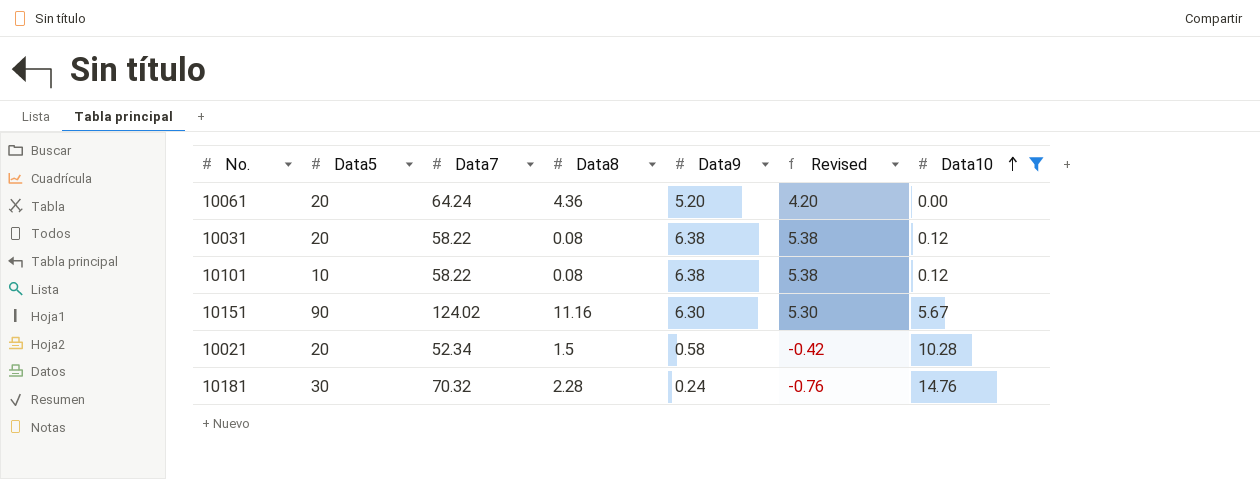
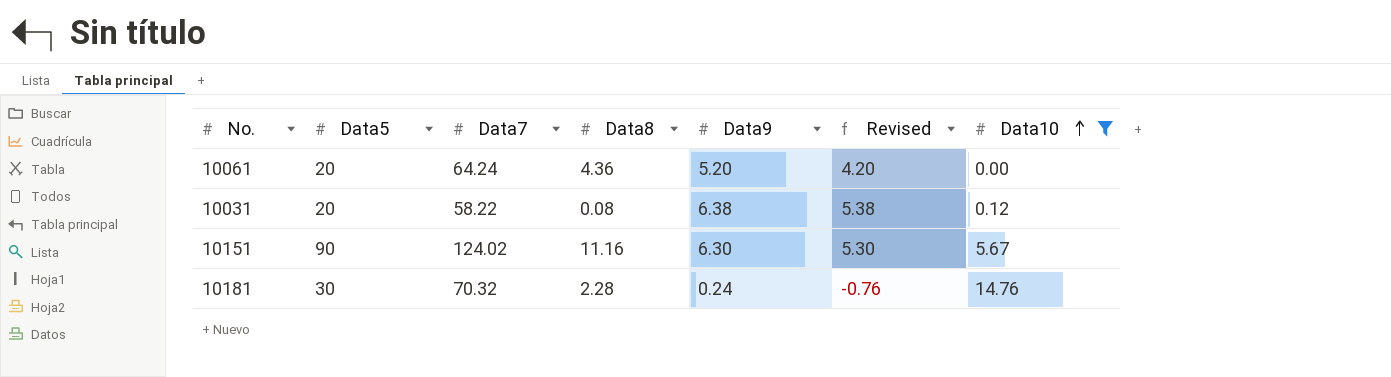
row 10101: 10 | 58.22 | 0.08 | 6.38 | 5.38 | 0.12 -> none
row 10021: 20 | 52.34 | 1.5 | 0.58 | -0.42 | 10.28 -> none

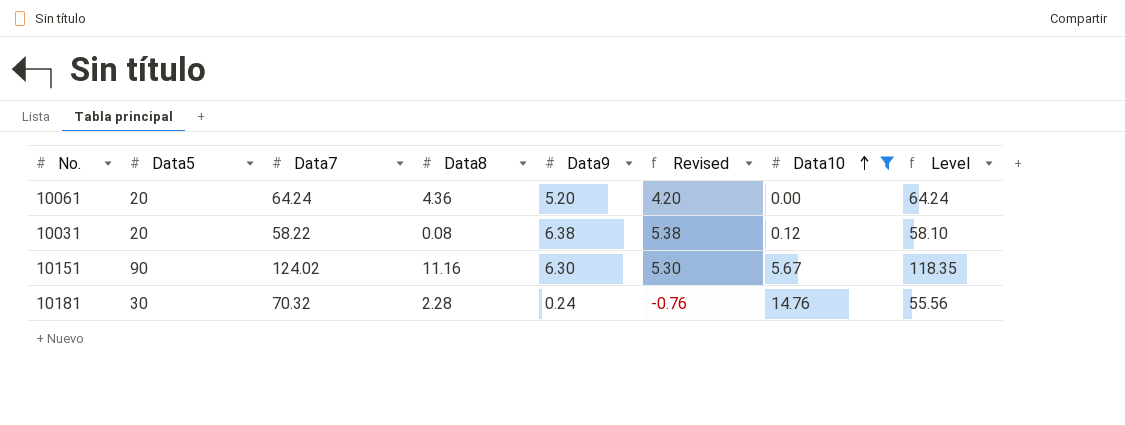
column Level | formula: none -> [Data7] - [Data10]

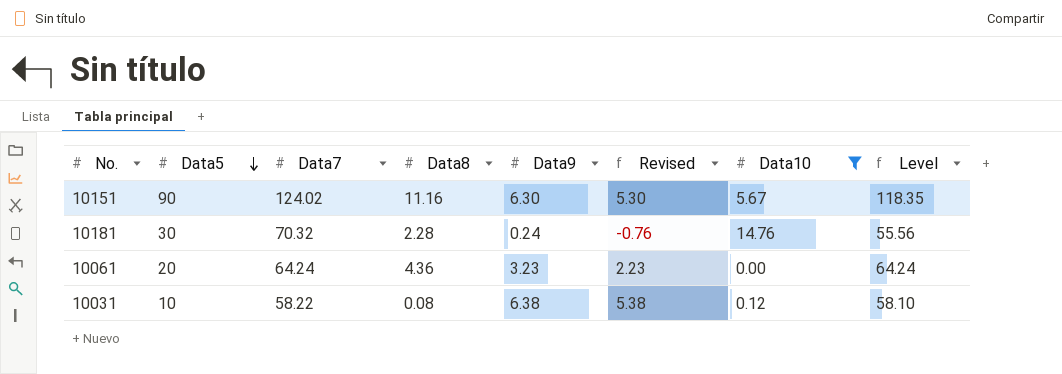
row order: Data10 ascending -> Data5 descending
10061 | Data9: 5.20 -> 3.23
10061 | Revised: 4.20 -> 2.23
10031 | Data5: 20 -> 10

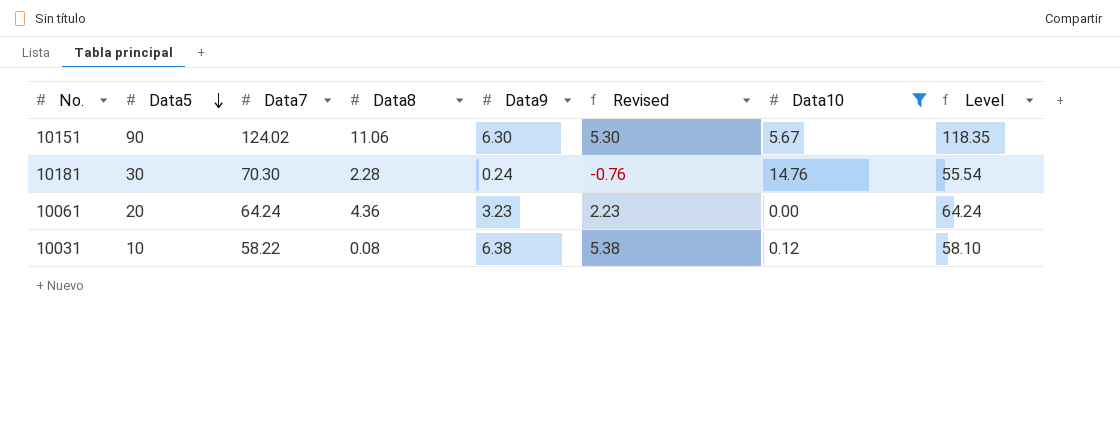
10151 | Data8: 11.16 -> 11.06
10181 | Data7: 70.32 -> 70.30
10181 | Level: 55.56 -> 55.54

